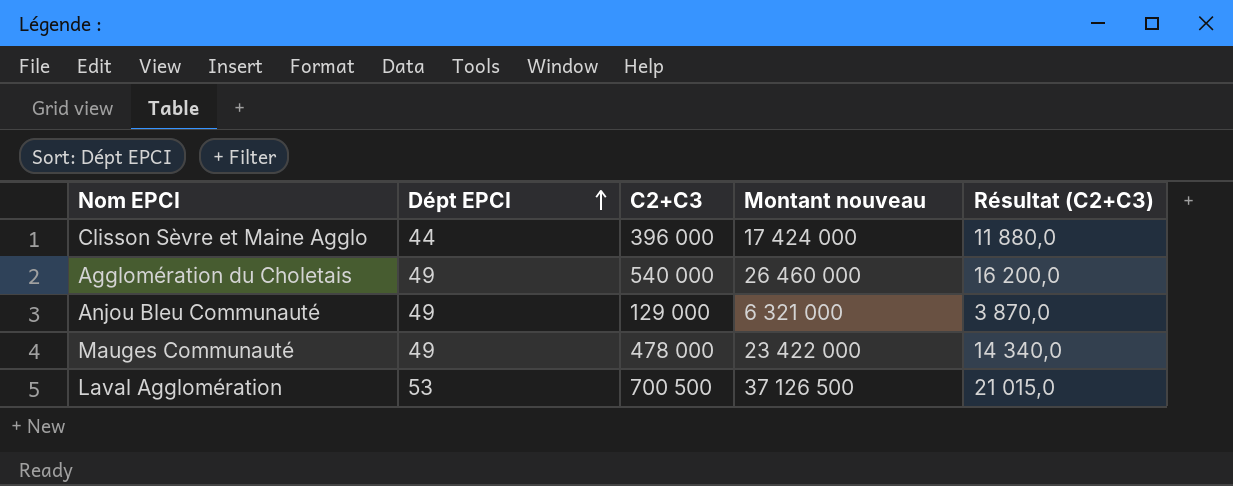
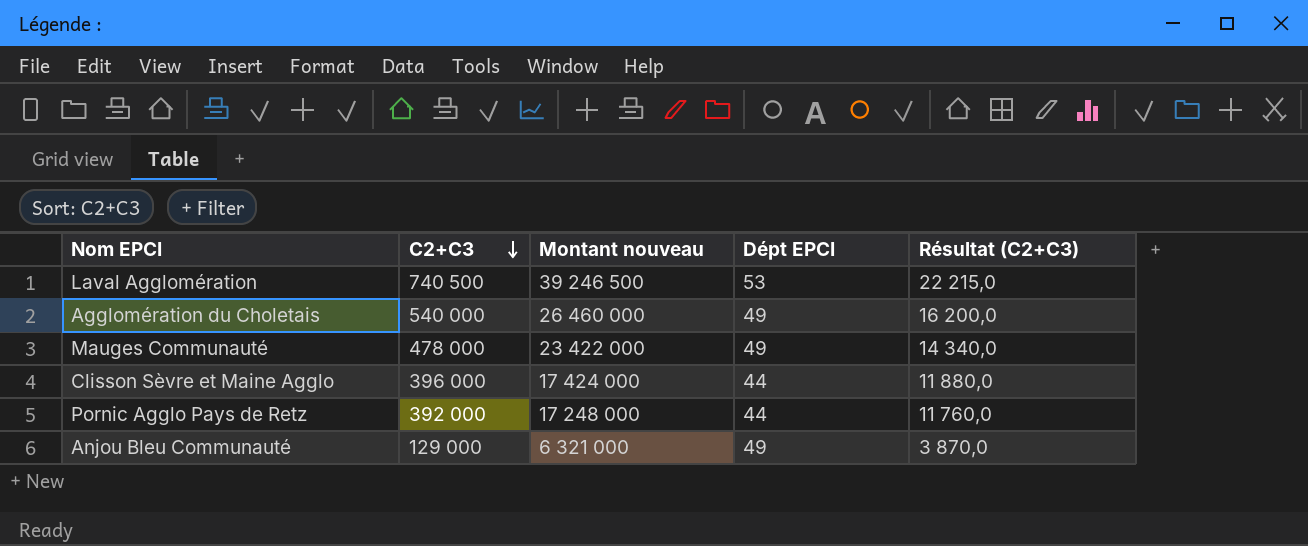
row order: Dépt EPCI ascending -> C2+C3 descending
column Dépt EPCI | position: 2 -> 4
Laval Agglomération | C2+C3: 700 500 -> 740 500
Laval Agglomération | Montant nouveau: 37 126 500 -> 39 246 500
Laval Agglomération | Résultat (C2+C3): 21 015,0 -> 22 215,0
row Pornic Agglo Pays de Retz: none -> 392 000 | 17 248 000 | 44 | 11 760,0

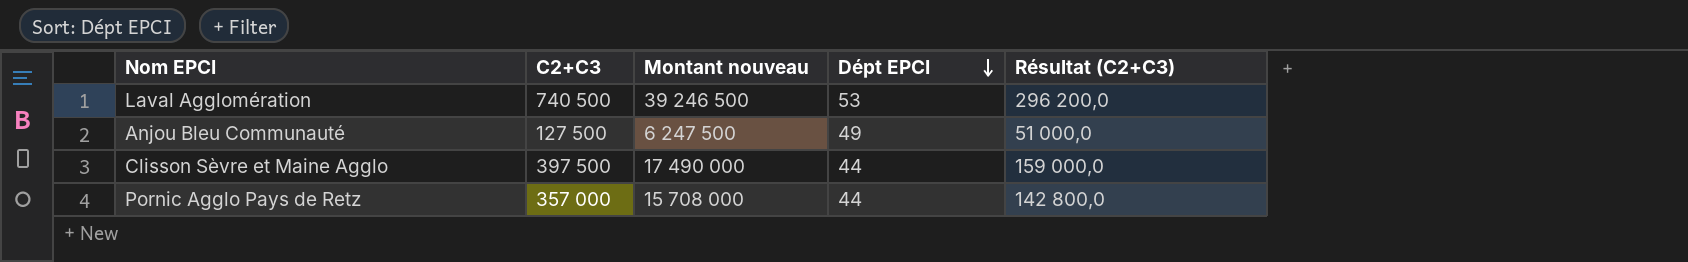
row order: C2+C3 descending -> Dépt EPCI descending
column Résultat (C2+C3) | formula: [C2+C3] * 0,03 -> [C2+C3] * 0,4
row Agglomération du Choletais: 540 000 | 26 460 000 | 49 | 16 200,0 -> none
row Mauges Communauté: 478 000 | 23 422 000 | 49 | 14 340,0 -> none
Anjou Bleu Communauté | C2+C3: 129 000 -> 127 500
Anjou Bleu Communauté | Montant nouveau: 6 321 000 -> 6 247 500
Clisson Sèvre et Maine Agglo | C2+C3: 396 000 -> 397 500
Clisson Sèvre et Maine Agglo | Montant nouveau: 17 424 000 -> 17 490 000
Pornic Agglo Pays de Retz | C2+C3: 392 000 -> 357 000
Pornic Agglo Pays de Retz | Montant nouveau: 17 248 000 -> 15 708 000

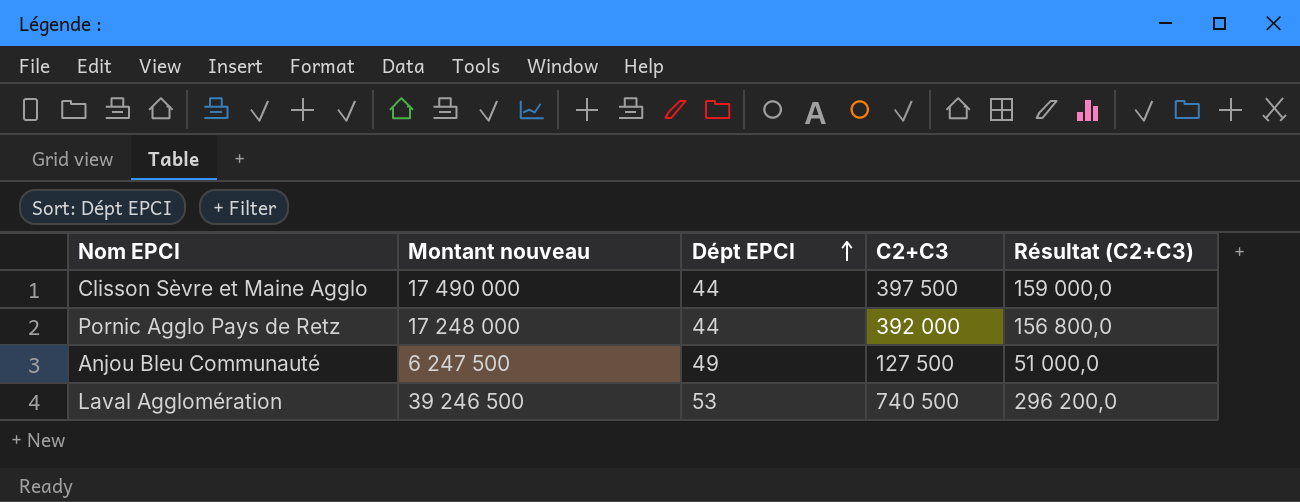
row order: Dépt EPCI descending -> Dépt EPCI ascending
column C2+C3 | position: 2 -> 4
Pornic Agglo Pays de Retz | Montant nouveau: 15 708 000 -> 17 248 000
Pornic Agglo Pays de Retz | C2+C3: 357 000 -> 392 000
Pornic Agglo Pays de Retz | Résultat (C2+C3): 142 800,0 -> 156 800,0

